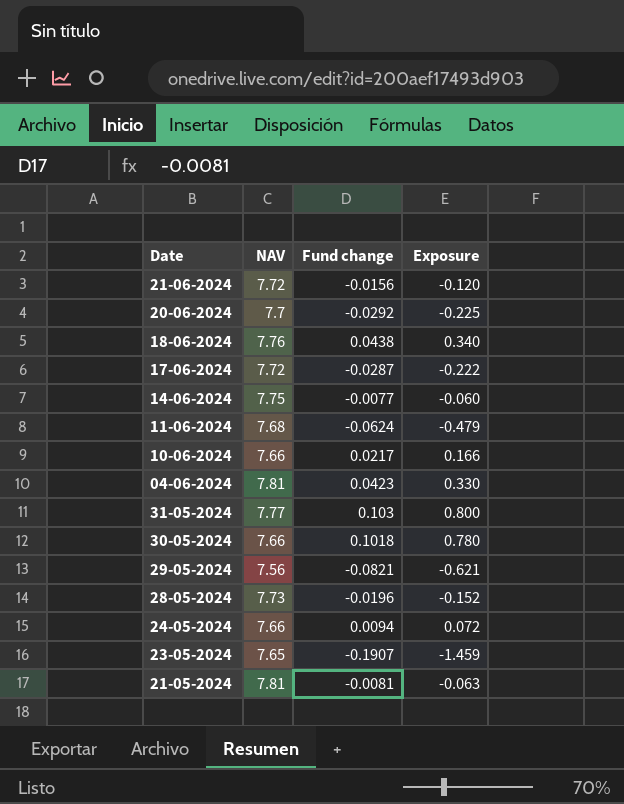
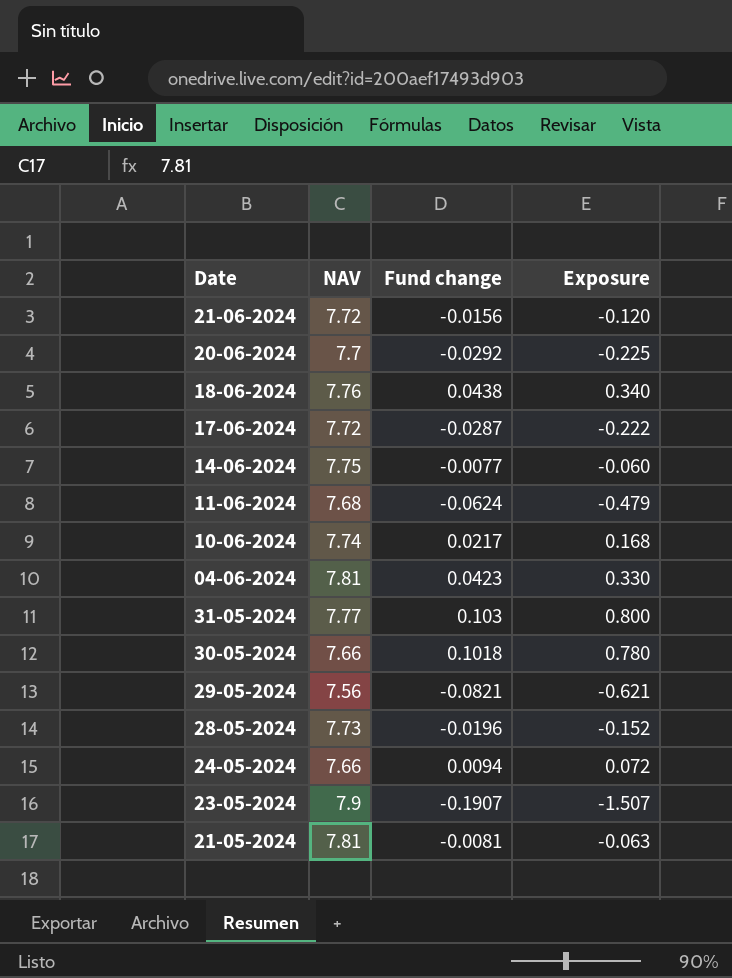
10-06-2024 | NAV: 7.66 -> 7.74
10-06-2024 | Exposure: 0.166 -> 0.168
23-05-2024 | NAV: 7.65 -> 7.9
23-05-2024 | Exposure: -1.459 -> -1.507

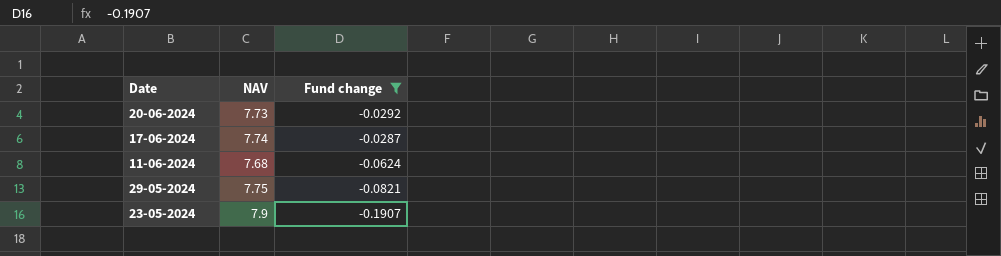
filter: none -> Fund change <= -0.0287
column Exposure | formula: [NAV] * [Fund change] -> none
20-06-2024 | NAV: 7.7 -> 7.73
17-06-2024 | NAV: 7.72 -> 7.74
29-05-2024 | NAV: 7.56 -> 7.75

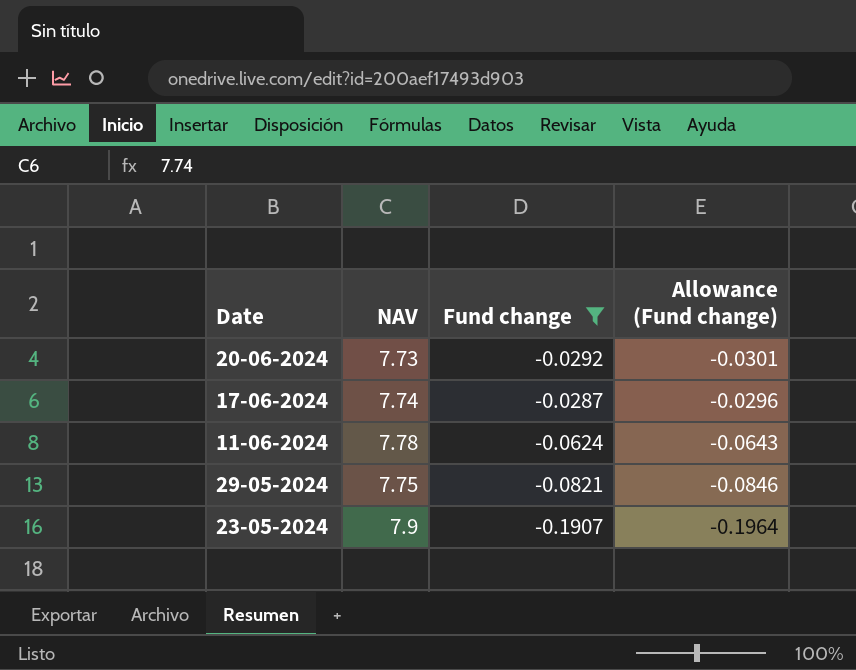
column Allowance (Fund change) | formula: none -> [Fund change] * 1.03
11-06-2024 | NAV: 7.68 -> 7.78

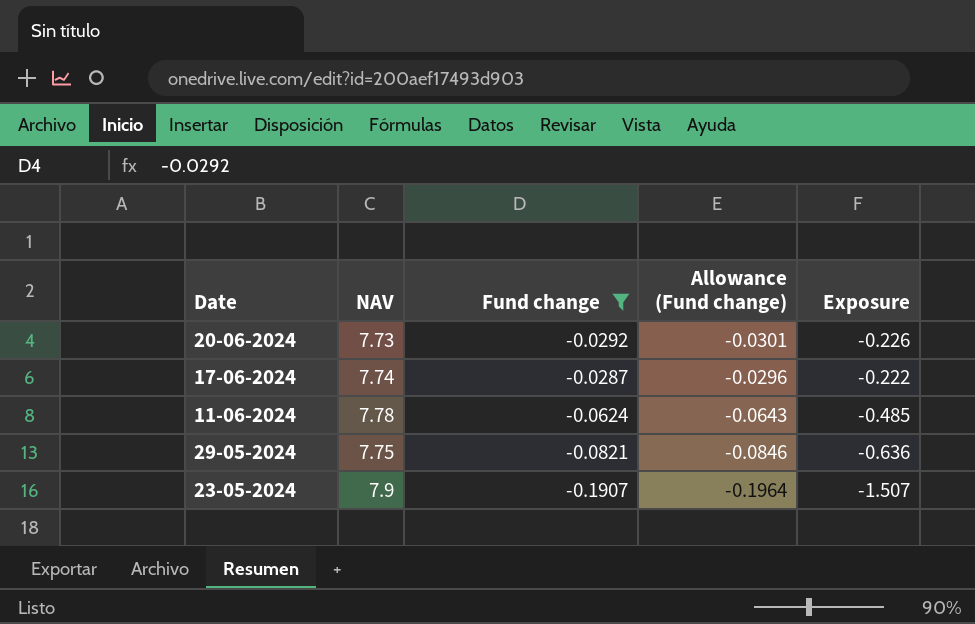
column Exposure | formula: none -> [NAV] * [Fund change]

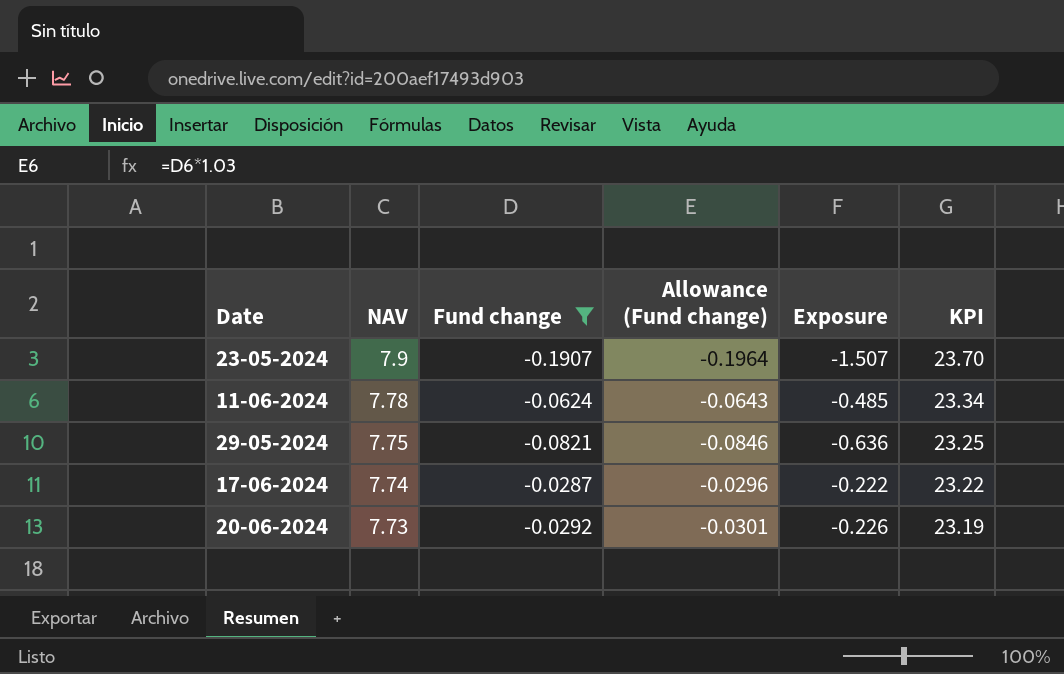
row order: Date descending -> NAV descending
column KPI | formula: none -> [NAV] * 3

